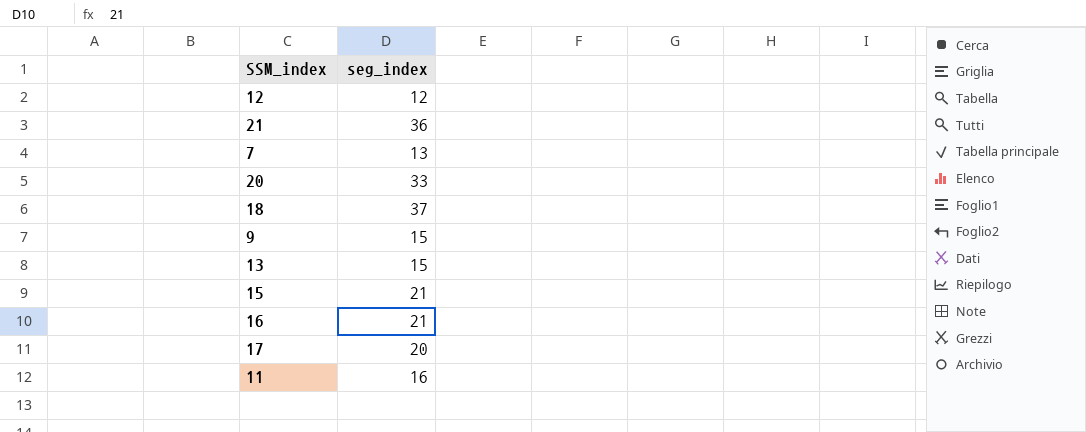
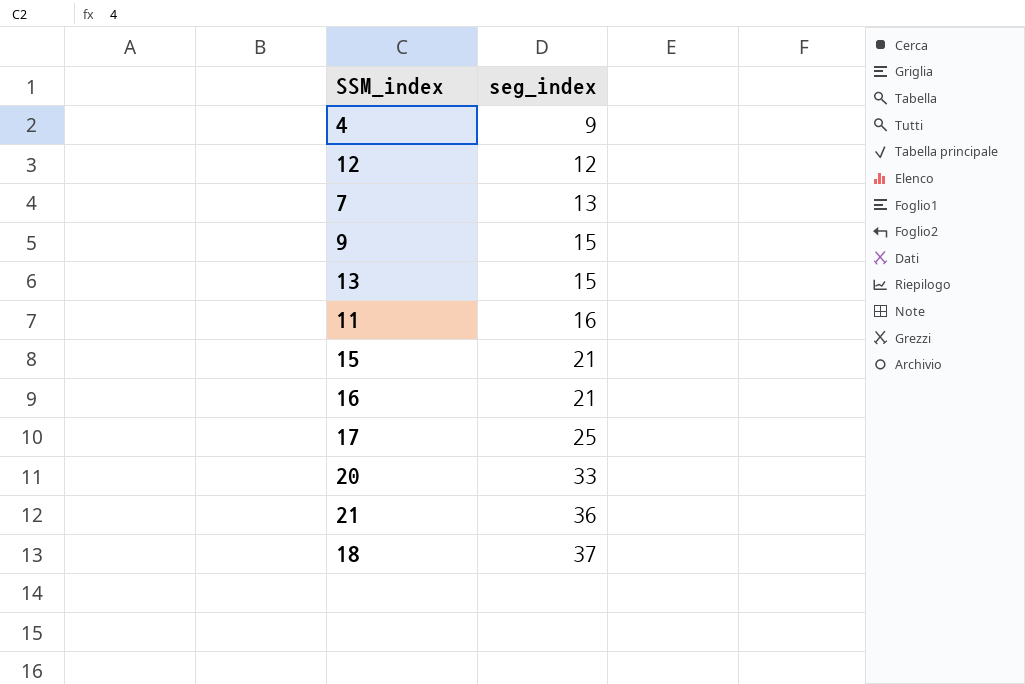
row order: none -> seg_index ascending
row 4: none -> 9
17 | seg_index: 20 -> 25

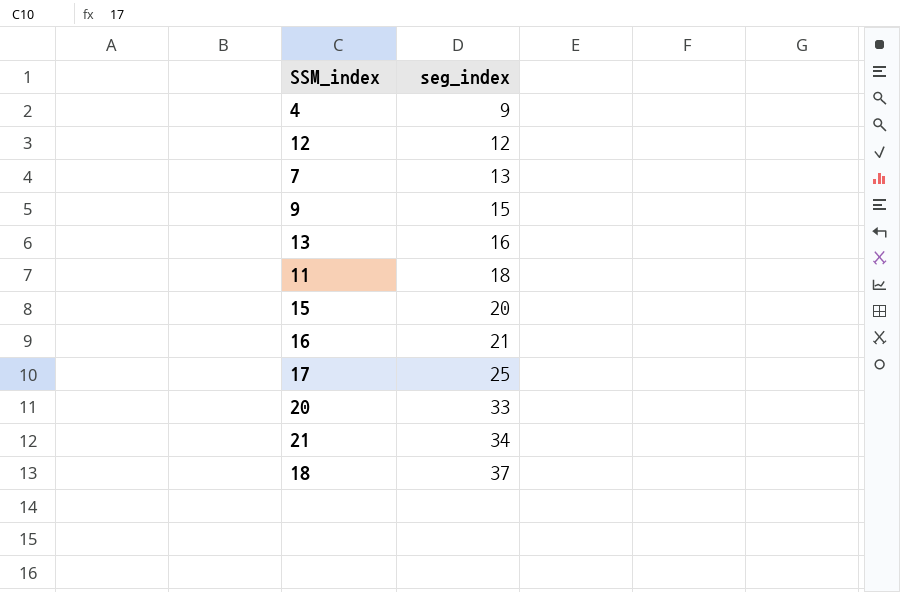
13 | seg_index: 15 -> 16
11 | seg_index: 16 -> 18
15 | seg_index: 21 -> 20
21 | seg_index: 36 -> 34

